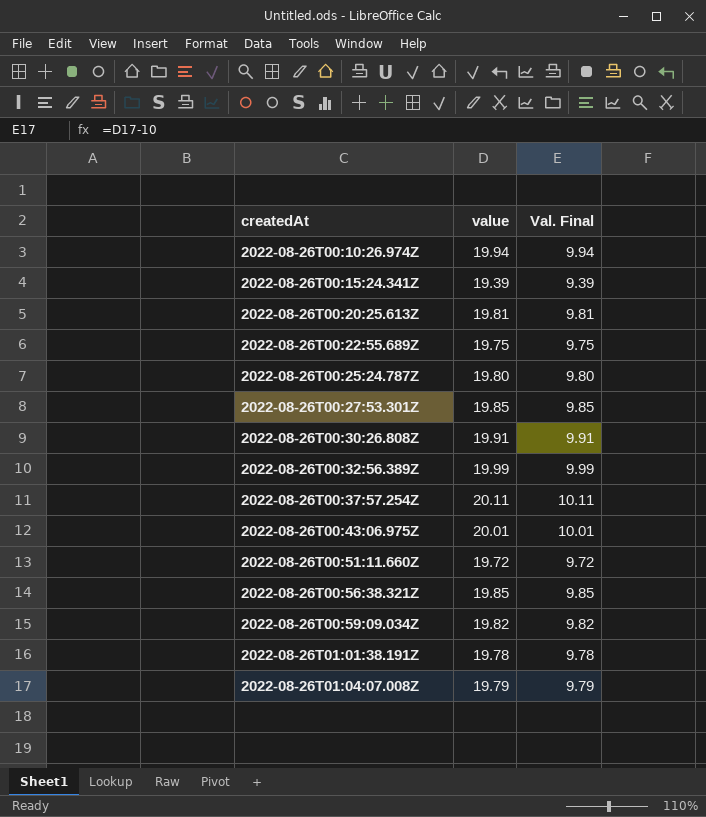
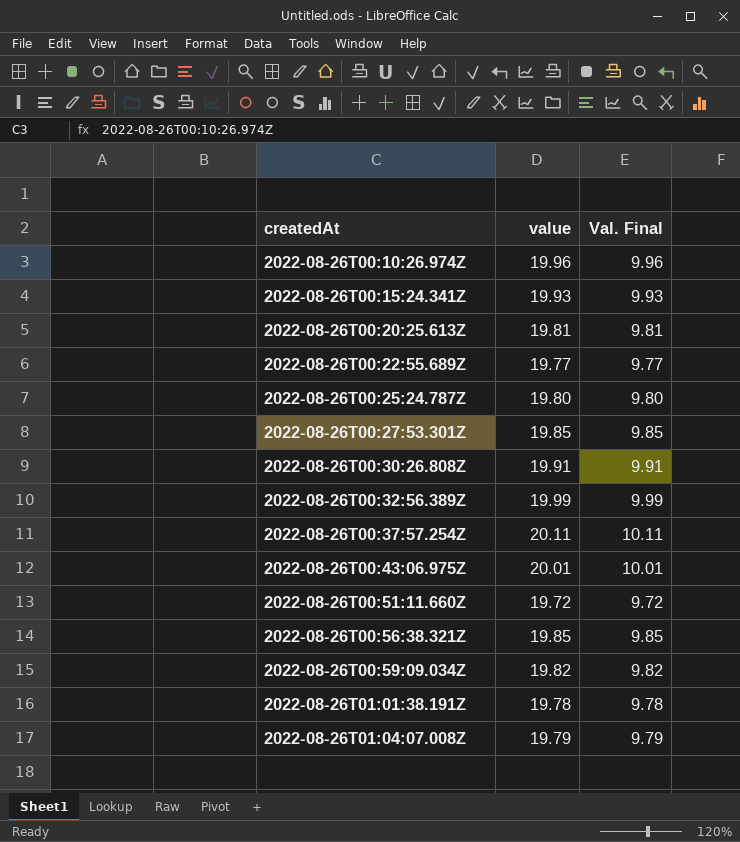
2022-08-26T00:10:26.974Z | value: 19.94 -> 19.96
2022-08-26T00:10:26.974Z | Val. Final: 9.94 -> 9.96
2022-08-26T00:15:24.341Z | value: 19.39 -> 19.93
2022-08-26T00:15:24.341Z | Val. Final: 9.39 -> 9.93
2022-08-26T00:22:55.689Z | value: 19.75 -> 19.77
2022-08-26T00:22:55.689Z | Val. Final: 9.75 -> 9.77

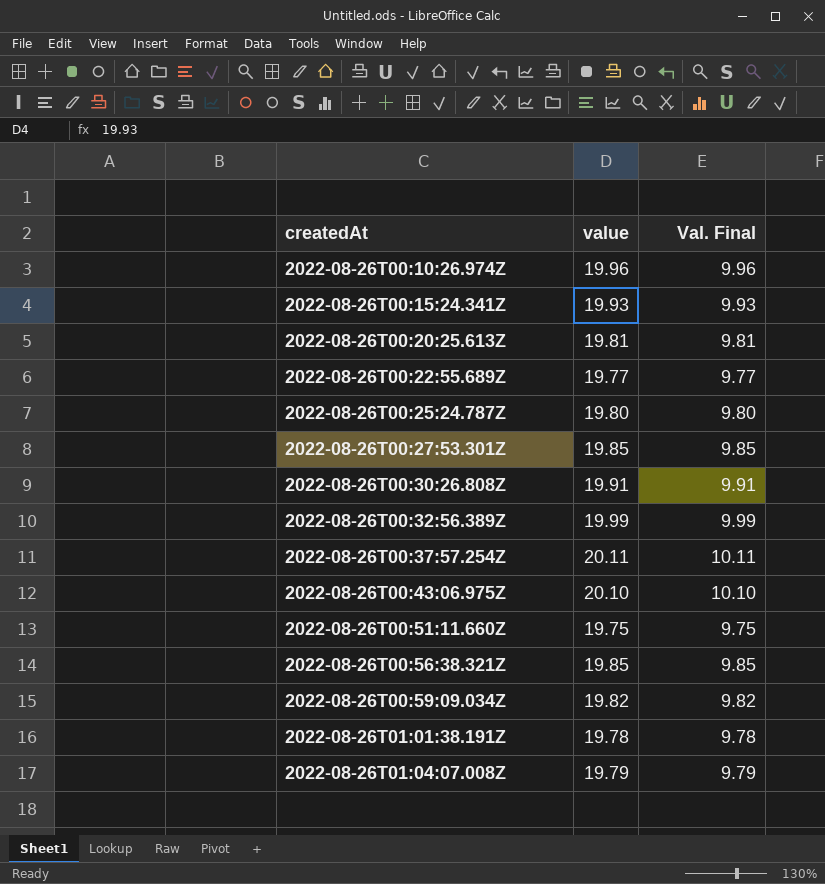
2022-08-26T00:43:06.975Z | value: 20.01 -> 20.10
2022-08-26T00:43:06.975Z | Val. Final: 10.01 -> 10.10
2022-08-26T00:51:11.660Z | value: 19.72 -> 19.75
2022-08-26T00:51:11.660Z | Val. Final: 9.72 -> 9.75

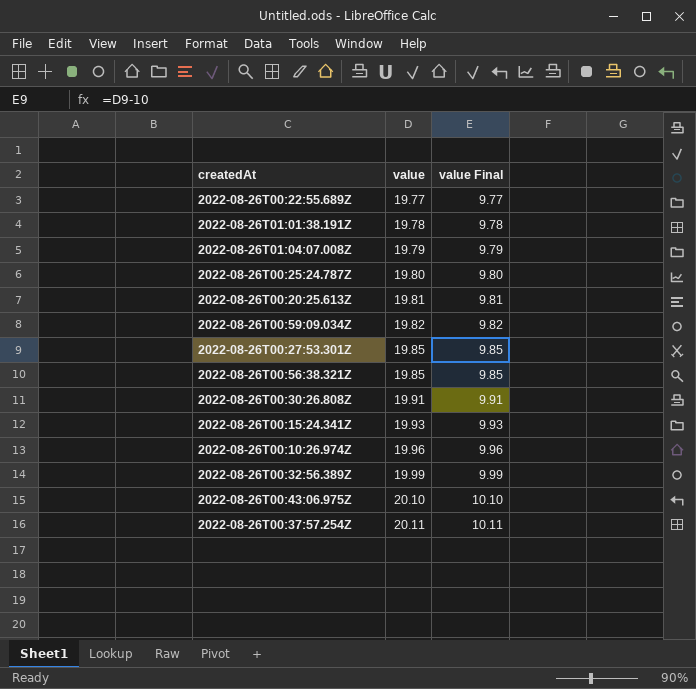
row order: createdAt ascending -> value ascending
column name: Val. Final -> value Final
row 2022-08-26T00:51:11.660Z: 19.75 | 9.75 -> none

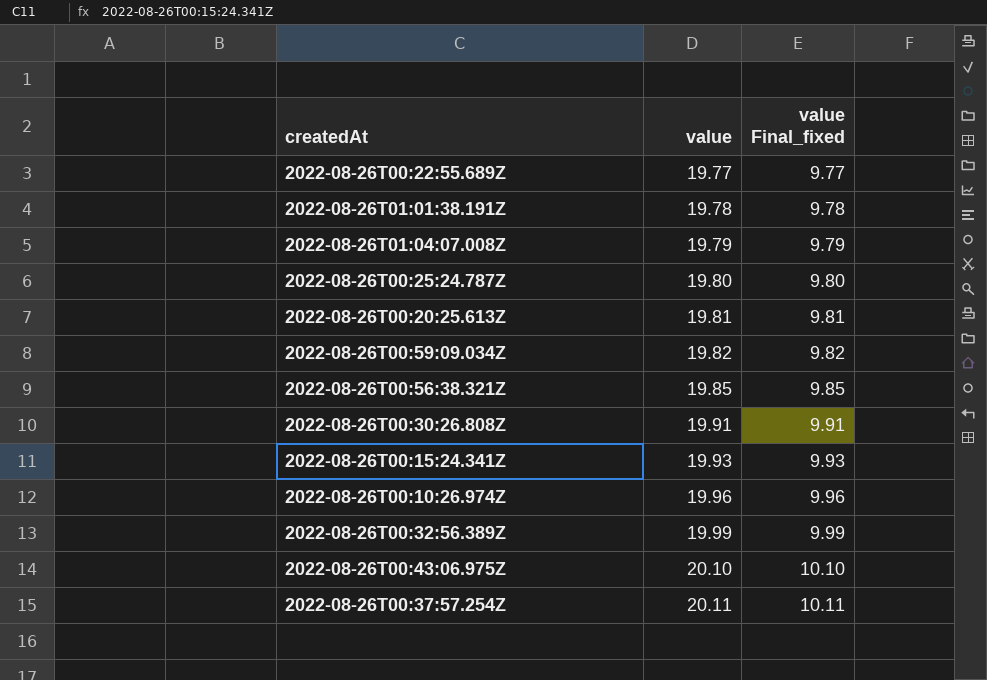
column name: value Final -> value Final_fixed
row 2022-08-26T00:27:53.301Z: 19.85 | 9.85 -> none

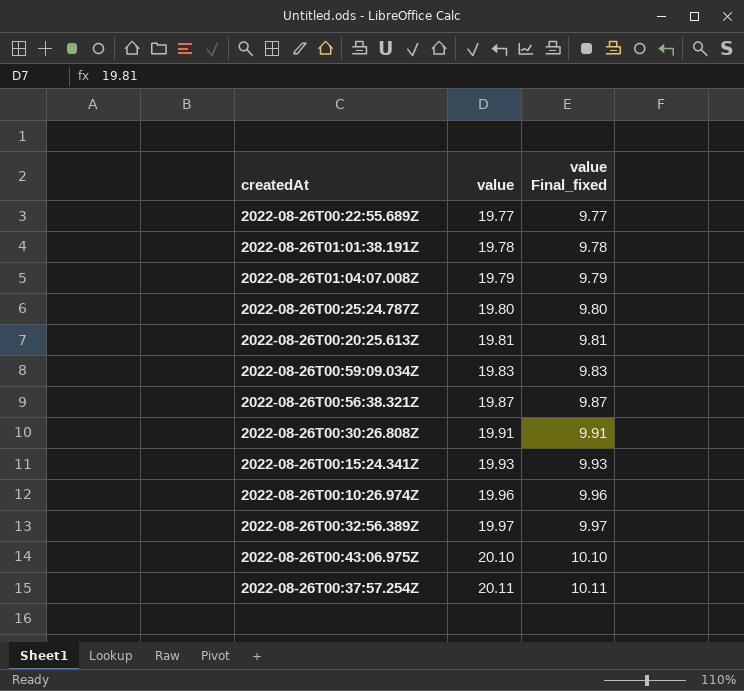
2022-08-26T00:59:09.034Z | value: 19.82 -> 19.83
2022-08-26T00:59:09.034Z | value Final_fixed: 9.82 -> 9.83
2022-08-26T00:56:38.321Z | value: 19.85 -> 19.87
2022-08-26T00:56:38.321Z | value Final_fixed: 9.85 -> 9.87
2022-08-26T00:32:56.389Z | value: 19.99 -> 19.97
2022-08-26T00:32:56.389Z | value Final_fixed: 9.99 -> 9.97

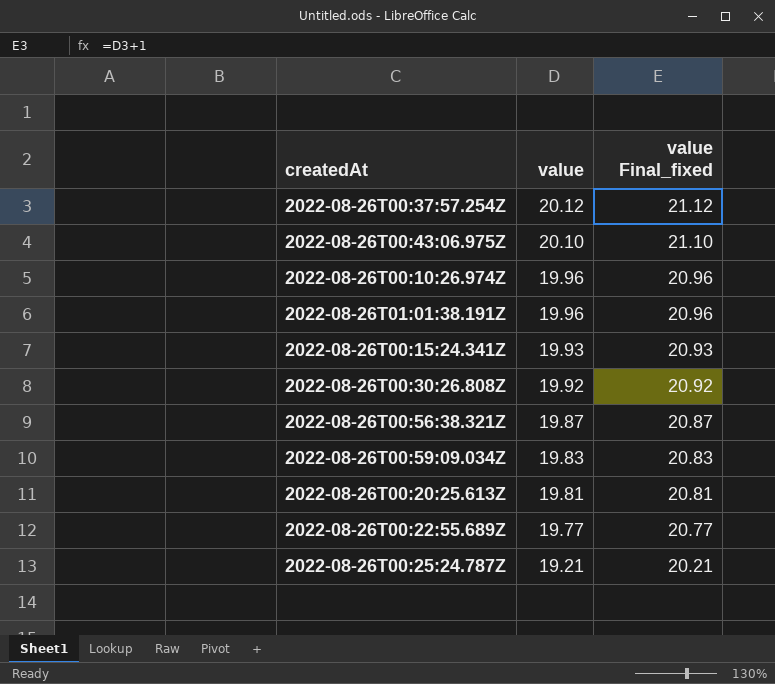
row order: value ascending -> value descending
column value Final_fixed | formula: [value] - 10 -> [value] + 1
row 2022-08-26T01:04:07.008Z: 19.79 | 9.79 -> none
row 2022-08-26T00:32:56.389Z: 19.97 | 9.97 -> none
2022-08-26T00:37:57.254Z | value: 20.11 -> 20.12
2022-08-26T01:01:38.191Z | value: 19.78 -> 19.96
2022-08-26T00:30:26.808Z | value: 19.91 -> 19.92
2022-08-26T00:25:24.787Z | value: 19.80 -> 19.21

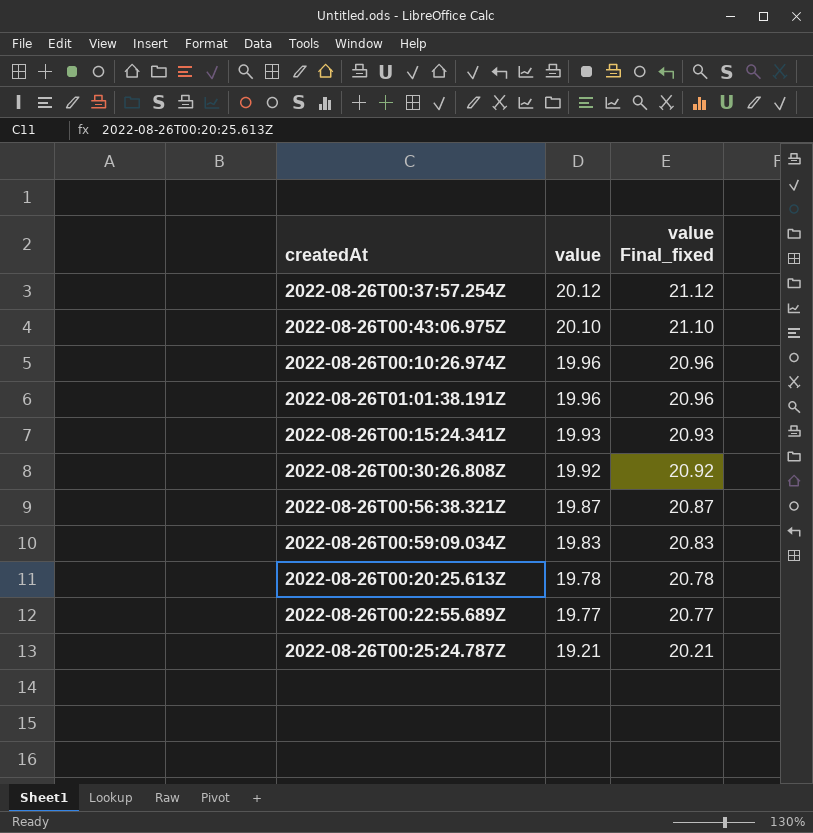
2022-08-26T00:20:25.613Z | value: 19.81 -> 19.78
2022-08-26T00:20:25.613Z | value Final_fixed: 20.81 -> 20.78

